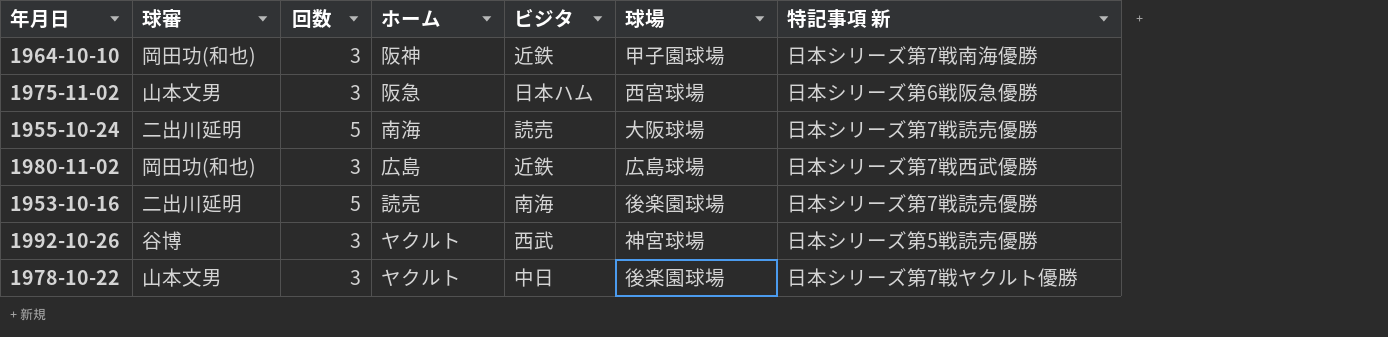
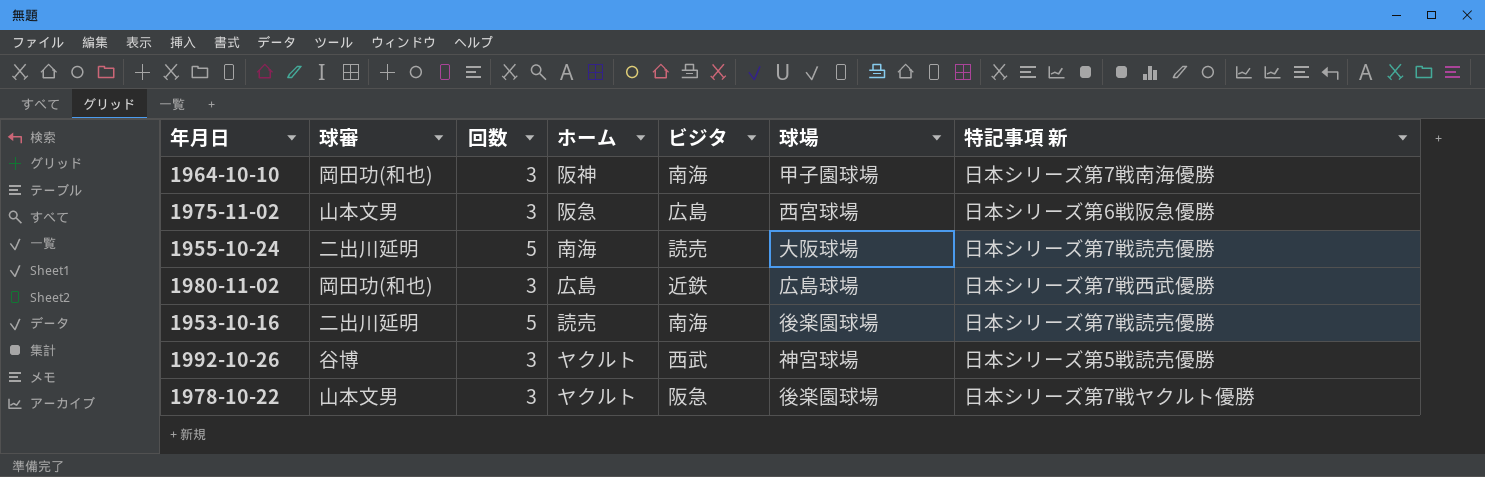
1964-10-10 | ビジタ: 近鉄 -> 南海
1975-11-02 | ビジタ: 日本ハム -> 広島
1978-10-22 | ビジタ: 中日 -> 阪急

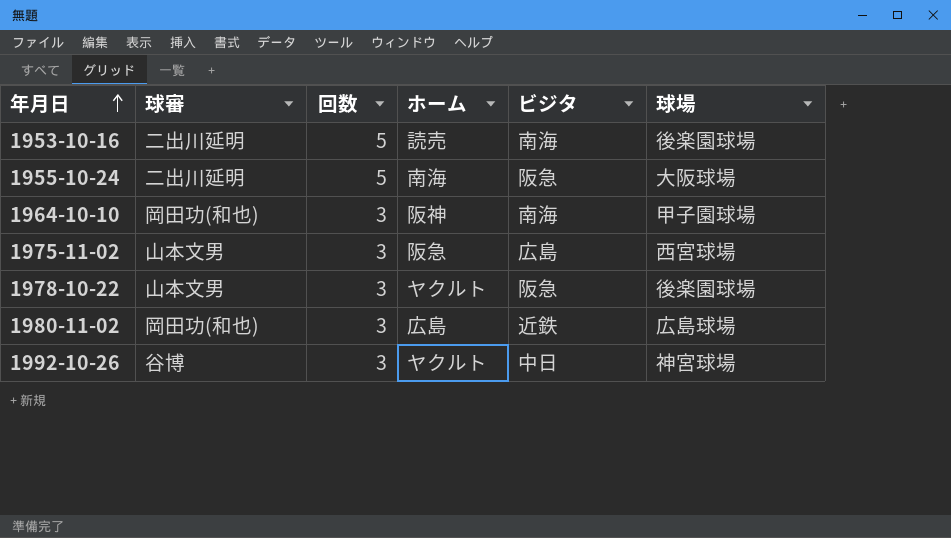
row order: none -> 年月日 ascending
column 特記事項 新 | position: 7 -> none
1955-10-24 | ビジタ: 読売 -> 阪急
1992-10-26 | ビジタ: 西武 -> 中日

